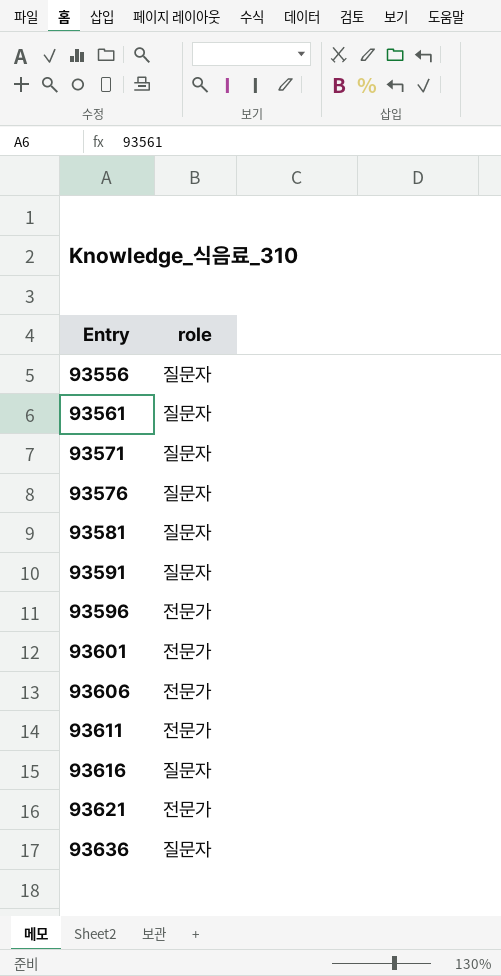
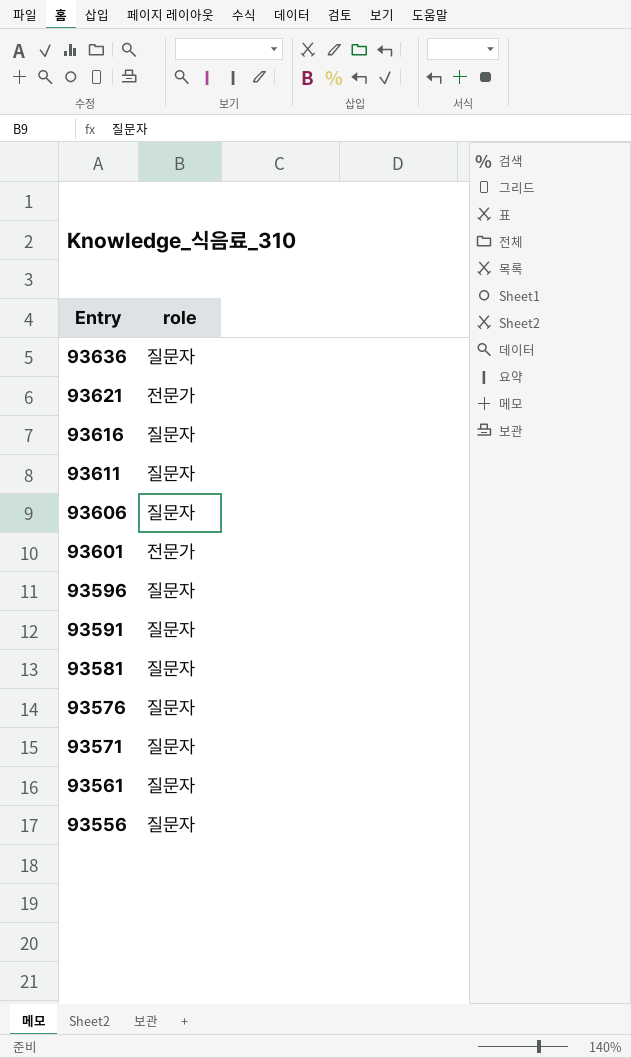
row order: Entry ascending -> Entry descending
93611 | role: 전문가 -> 질문자
93606 | role: 전문가 -> 질문자
93596 | role: 전문가 -> 질문자

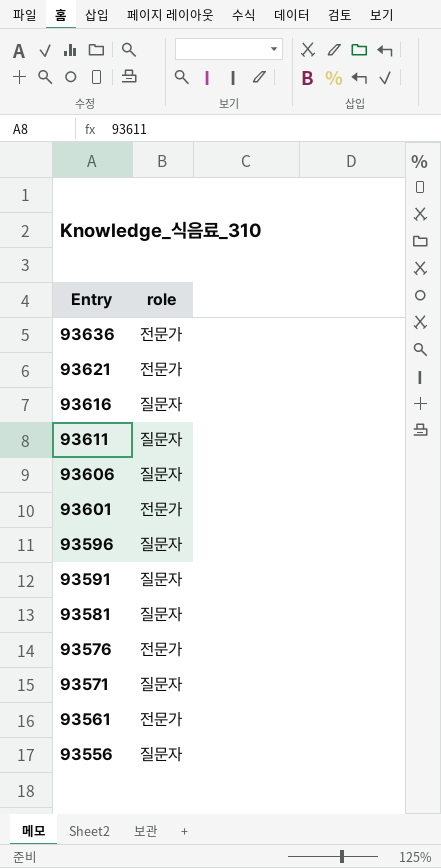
93636 | role: 질문자 -> 전문가
93576 | role: 질문자 -> 전문가
93561 | role: 질문자 -> 전문가

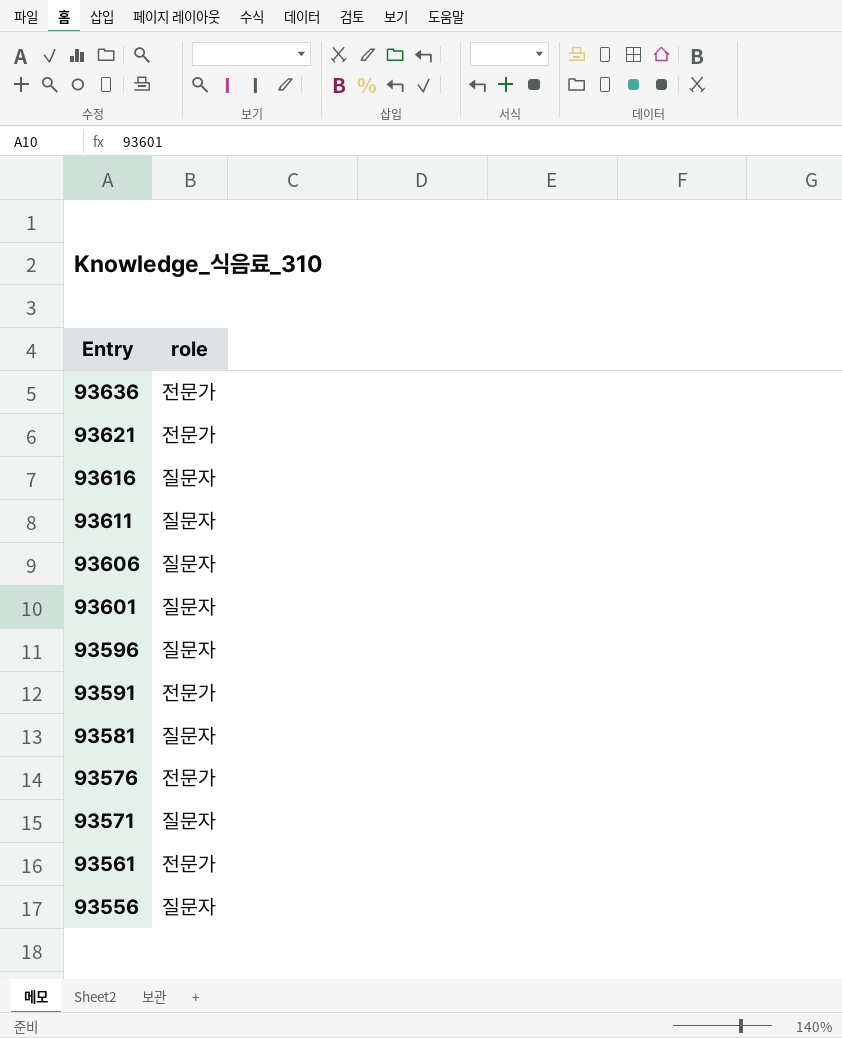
93601 | role: 전문가 -> 질문자
93591 | role: 질문자 -> 전문가

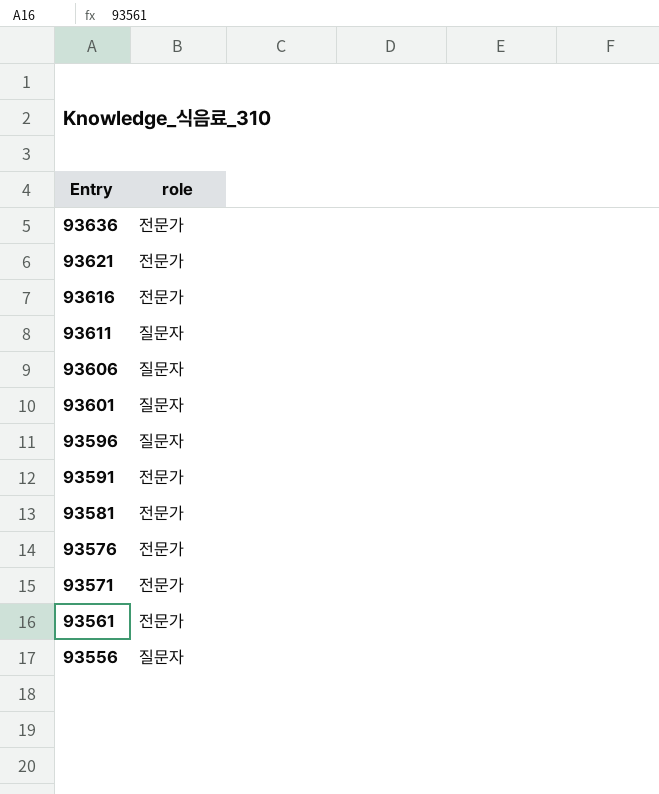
93616 | role: 질문자 -> 전문가
93581 | role: 질문자 -> 전문가
93571 | role: 질문자 -> 전문가

